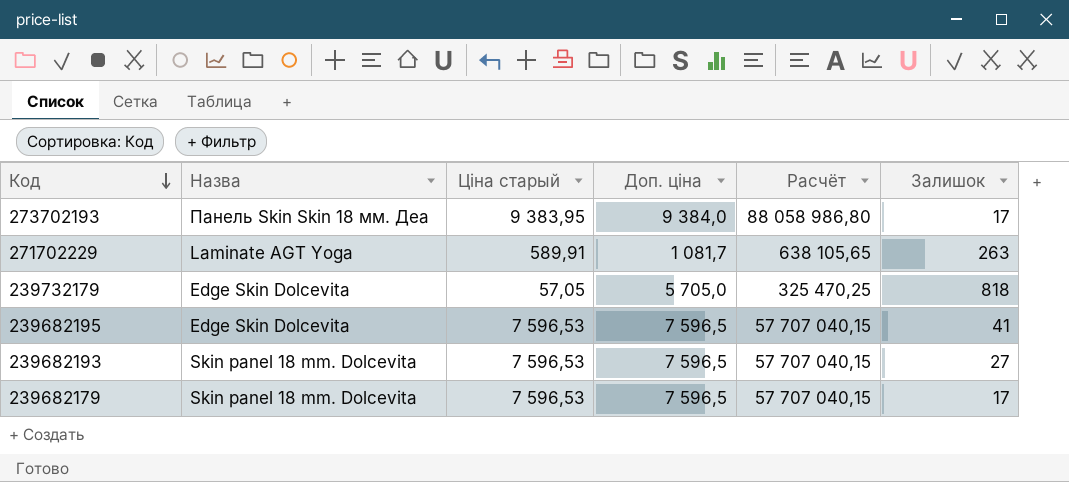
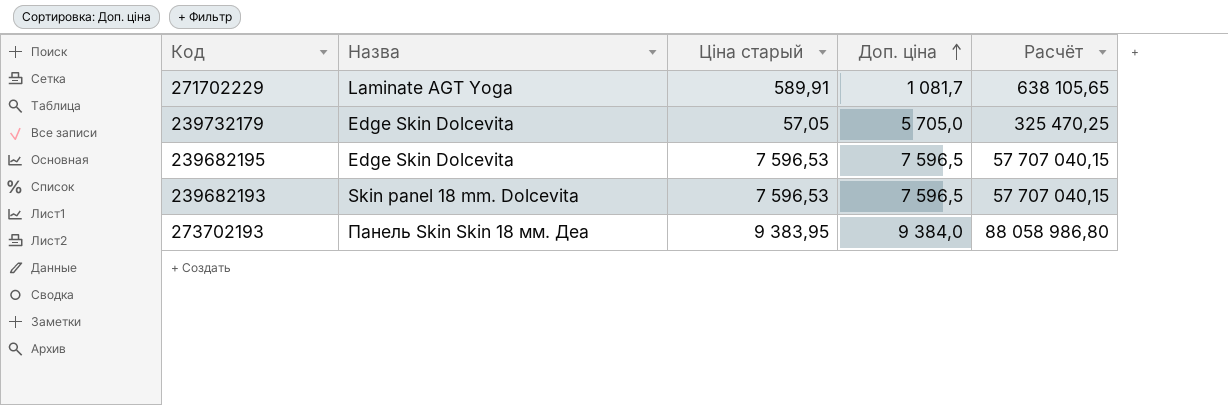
row order: Код descending -> Доп. ціна ascending
column Залишок | position: 6 -> none
row 239682179: Skin panel 18 mm. Dolcevita | 7 596,53 | 7 596,5 | 57 707 040,15 | 17 -> none

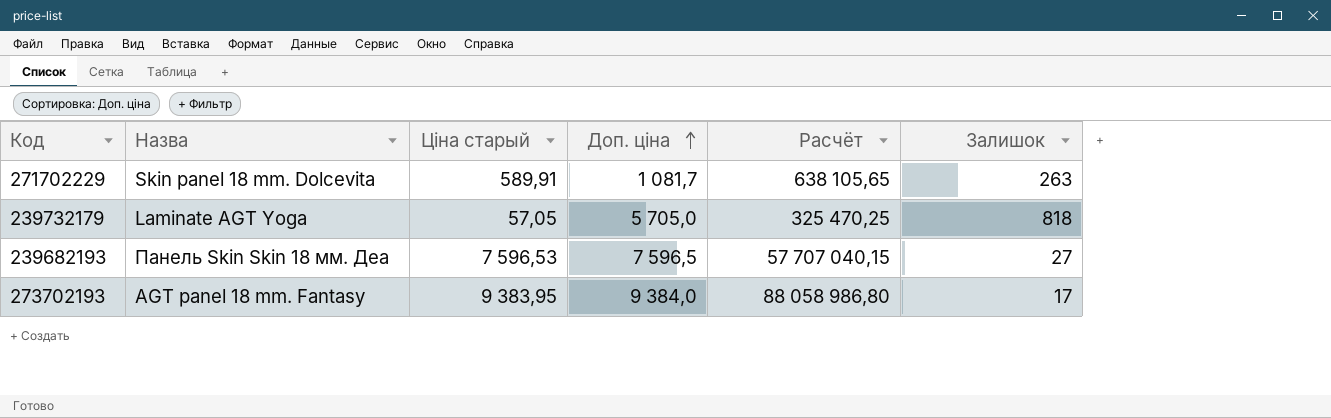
column Залишок | position: none -> 6
row 239682195: Edge Skin Dolcevita | 7 596,53 | 7 596,5 | 57 707 040,15 -> none
271702229 | Назва: Laminate AGT Yoga -> Skin panel 18 mm. Dolcevita
239732179 | Назва: Edge Skin Dolcevita -> Laminate AGT Yoga
239682193 | Назва: Skin panel 18 mm. Dolcevita -> Панель Skin Skin 18 мм. Деа
273702193 | Назва: Панель Skin Skin 18 мм. Деа -> AGT panel 18 mm. Fantasy

